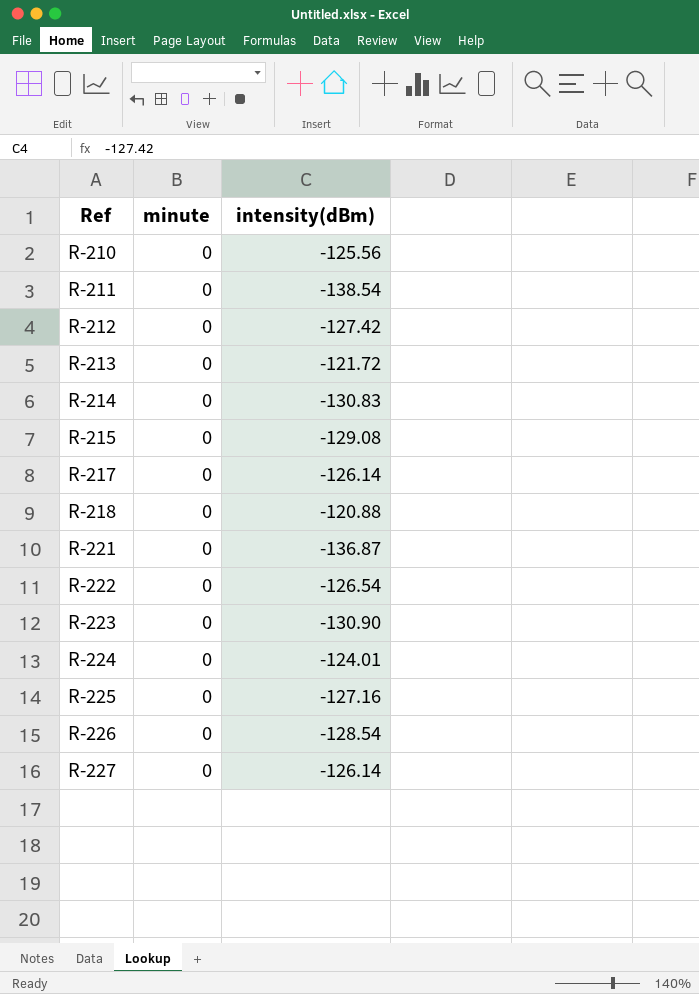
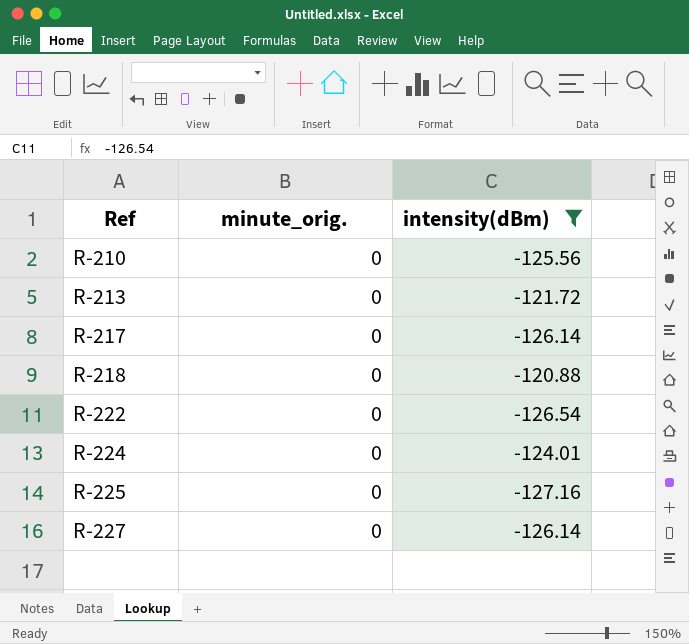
filter: none -> intensity(dBm) >= -127.16
column name: minute -> minute_orig.

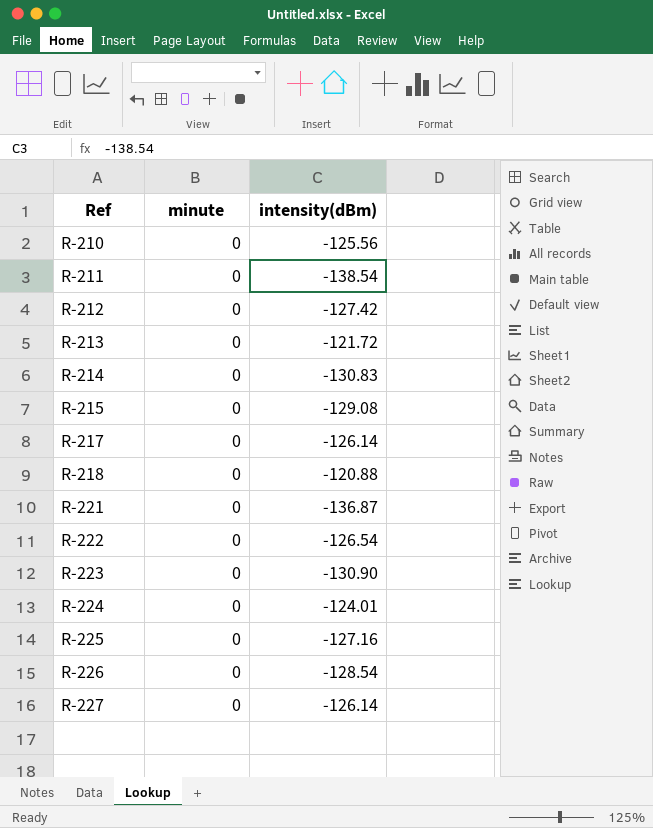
filter: intensity(dBm) >= -127.16 -> none
column name: minute_orig. -> minute

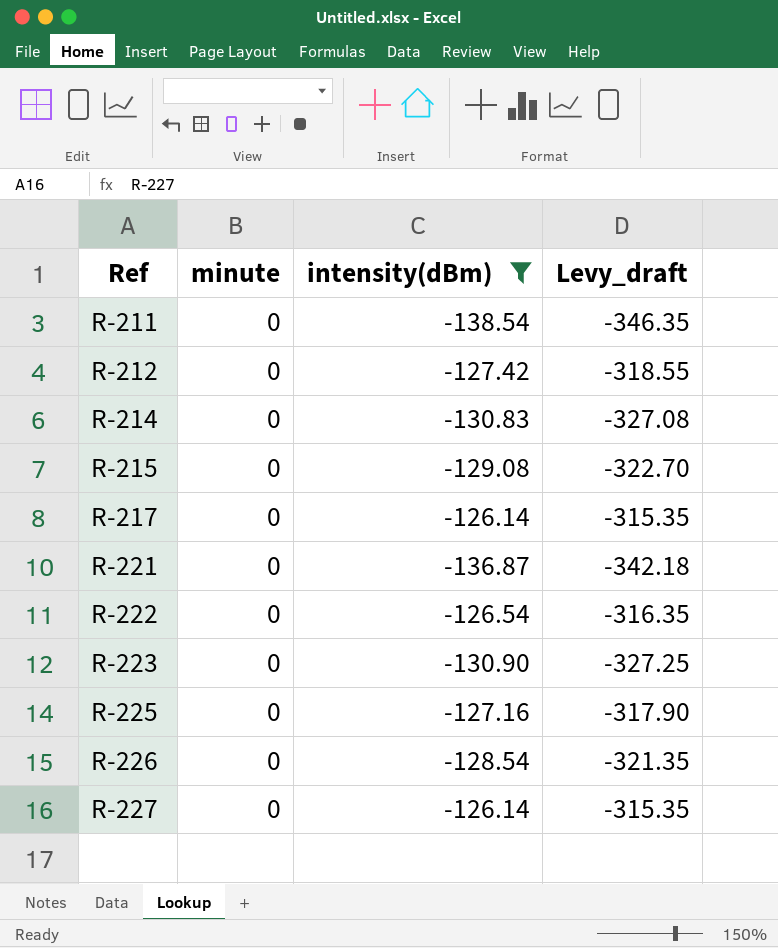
filter: none -> intensity(dBm) <= -126.14
column Levy_draft | formula: none -> [intensity(dBm)] * 2.5

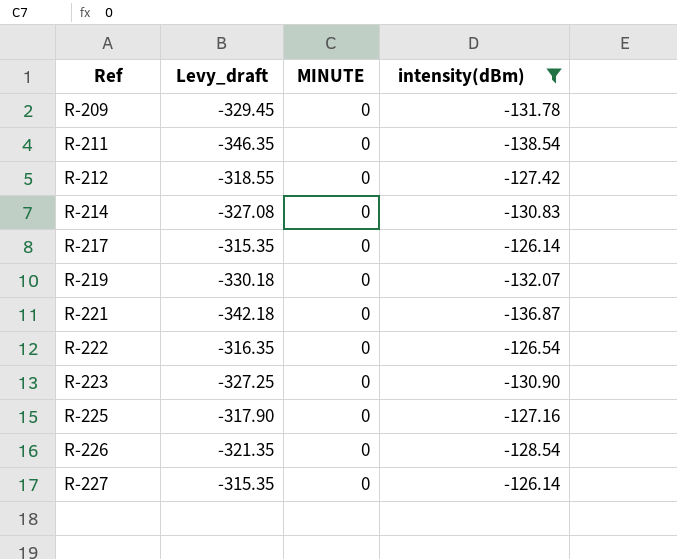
column Levy_draft | position: 4 -> 2
column name: minute -> MINUTE
row R-215: 0 | -129.08 | -322.70 -> none
row R-209: none -> -329.45 | 0 | -131.78
row R-219: none -> -330.18 | 0 | -132.07

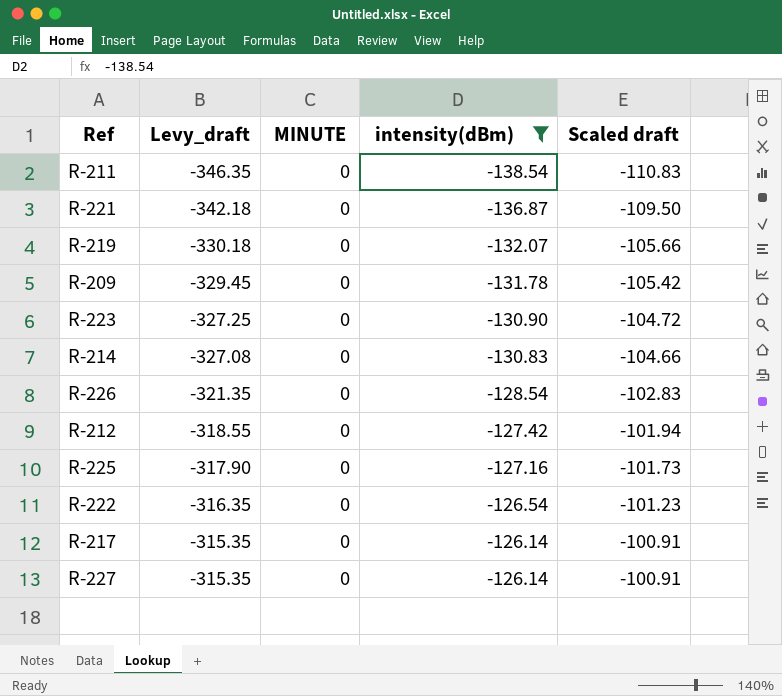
row order: Ref ascending -> Levy_draft ascending
column Scaled draft | formula: none -> [intensity(dBm)] * 0.8

